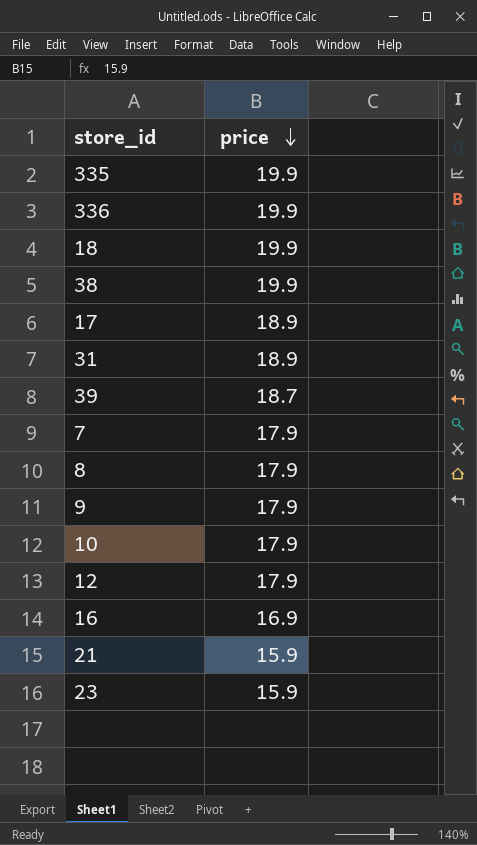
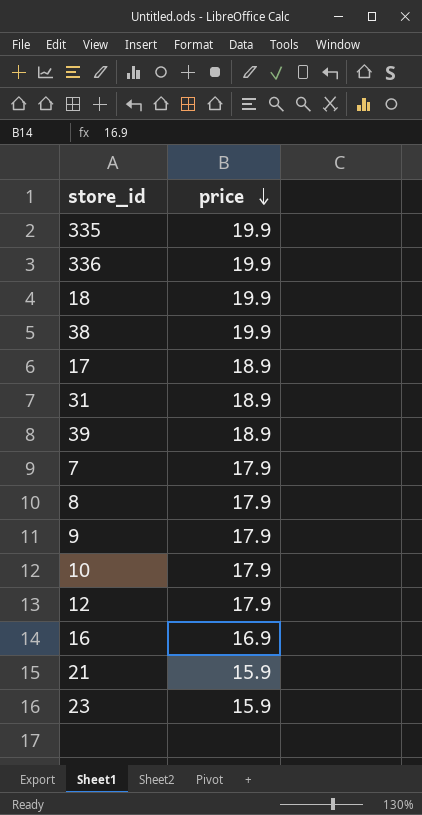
39 | price: 18.7 -> 18.9

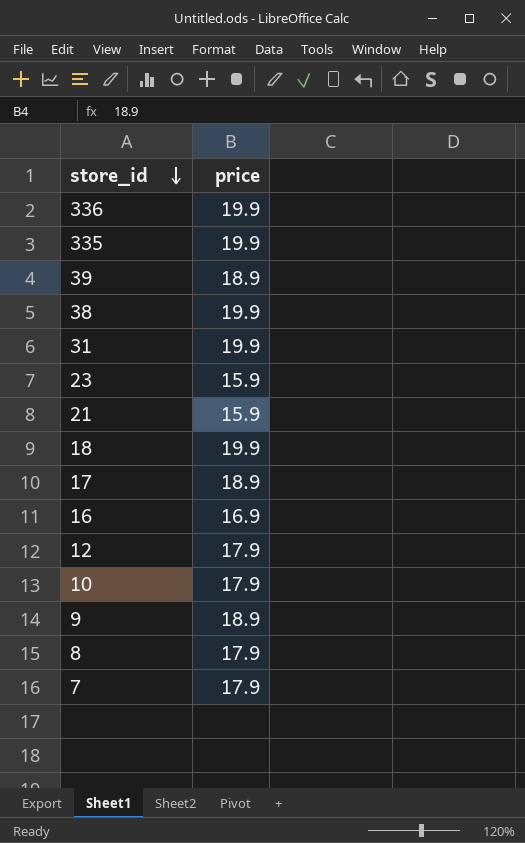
row order: price descending -> store_id descending
31 | price: 18.9 -> 19.9
9 | price: 17.9 -> 18.9

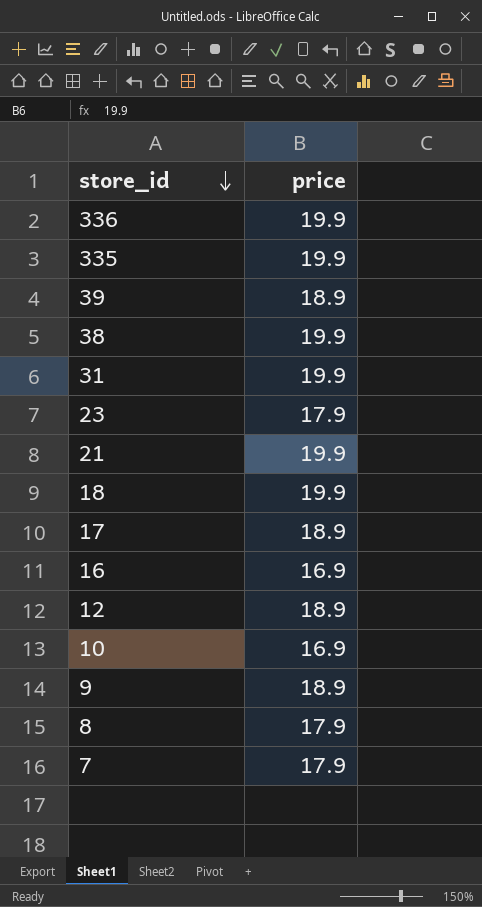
23 | price: 15.9 -> 17.9
21 | price: 15.9 -> 19.9
12 | price: 17.9 -> 18.9
10 | price: 17.9 -> 16.9

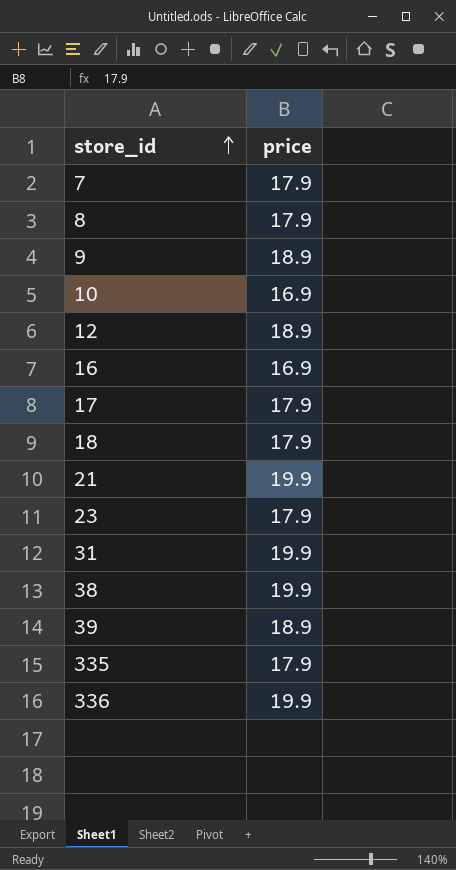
row order: store_id descending -> store_id ascending
17 | price: 18.9 -> 17.9
18 | price: 19.9 -> 17.9
335 | price: 19.9 -> 17.9

